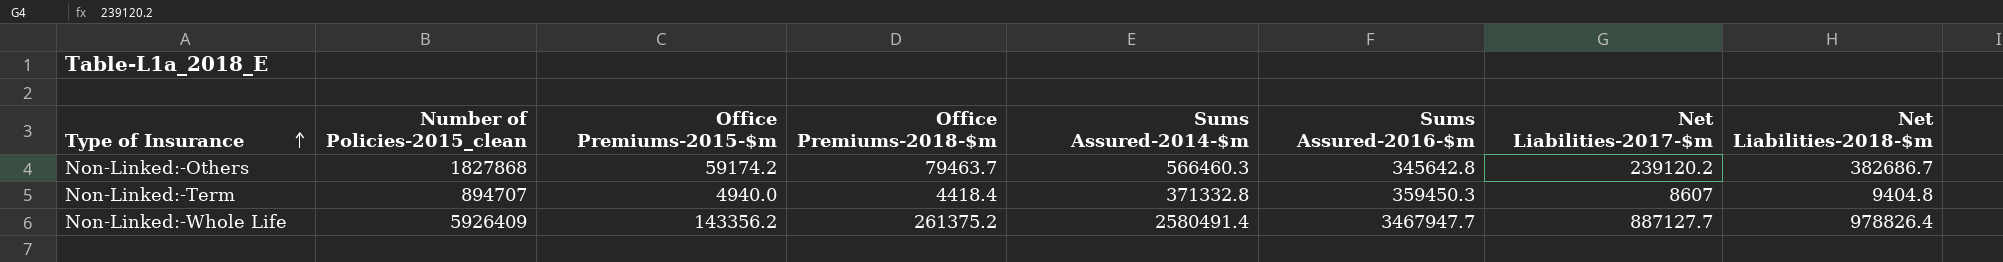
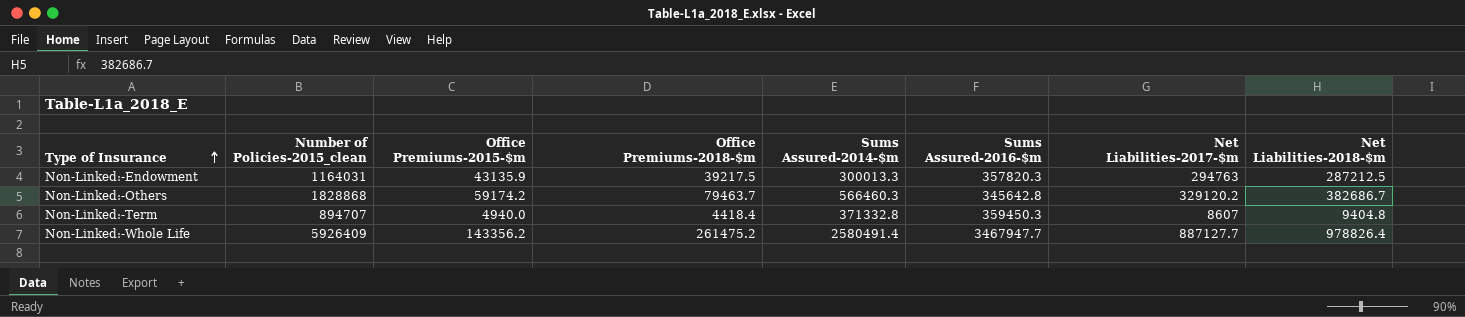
row Non-Linked:-Endowment: none -> 1164031 | 43135.9 | 39217.5 | 300013.3 | 357820.3 | 294763 | 287212.5
Non-Linked:-Others | Number of Policies-2015_clean: 1827868 -> 1828868
Non-Linked:-Others | Net Liabilities-2017-$m: 239120.2 -> 329120.2
Non-Linked:-Whole Life | Office Premiums-2018-$m: 261375.2 -> 261475.2

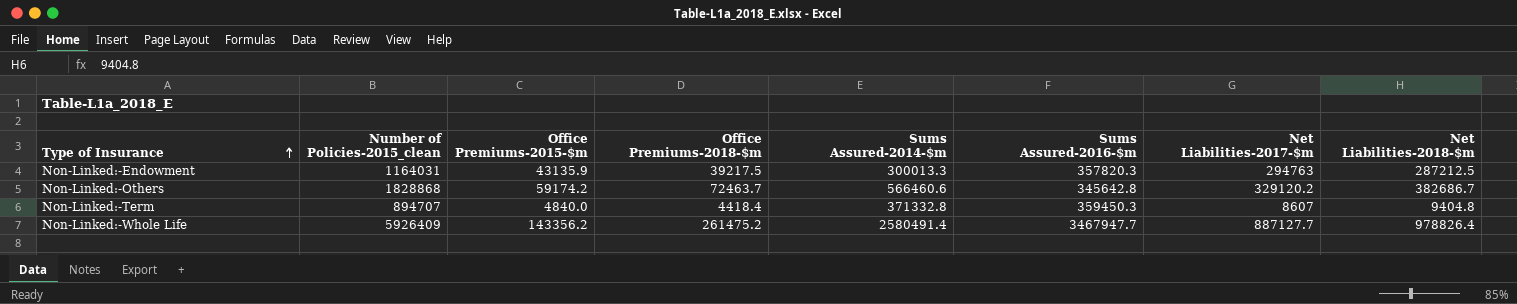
Non-Linked:-Others | Office Premiums-2018-$m: 79463.7 -> 72463.7
Non-Linked:-Others | Sums Assured-2014-$m: 566460.3 -> 566460.6
Non-Linked:-Term | Office Premiums-2015-$m: 4940.0 -> 4840.0

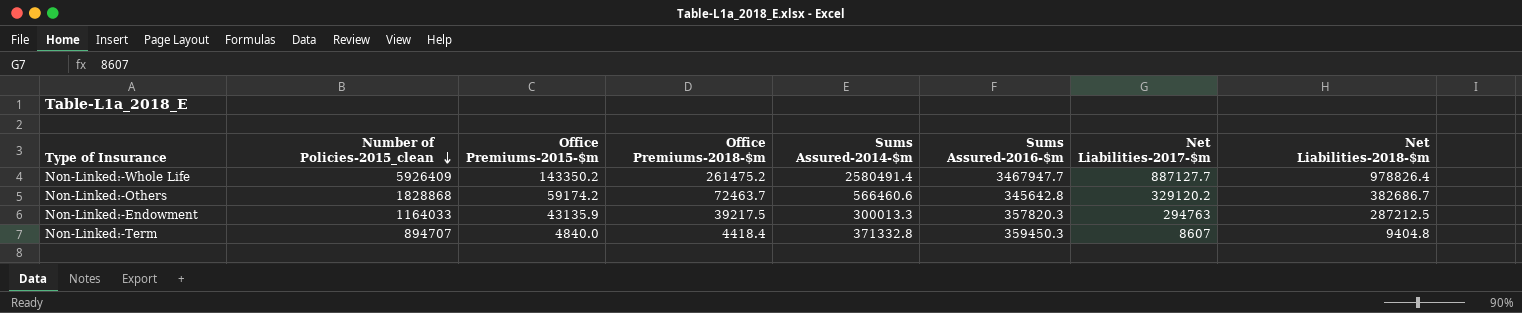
row order: Type of Insurance ascending -> Number of Policies-2015_clean descending
Non-Linked:-Whole Life | Office Premiums-2015-$m: 143356.2 -> 143350.2
Non-Linked:-Endowment | Number of Policies-2015_clean: 1164031 -> 1164033

